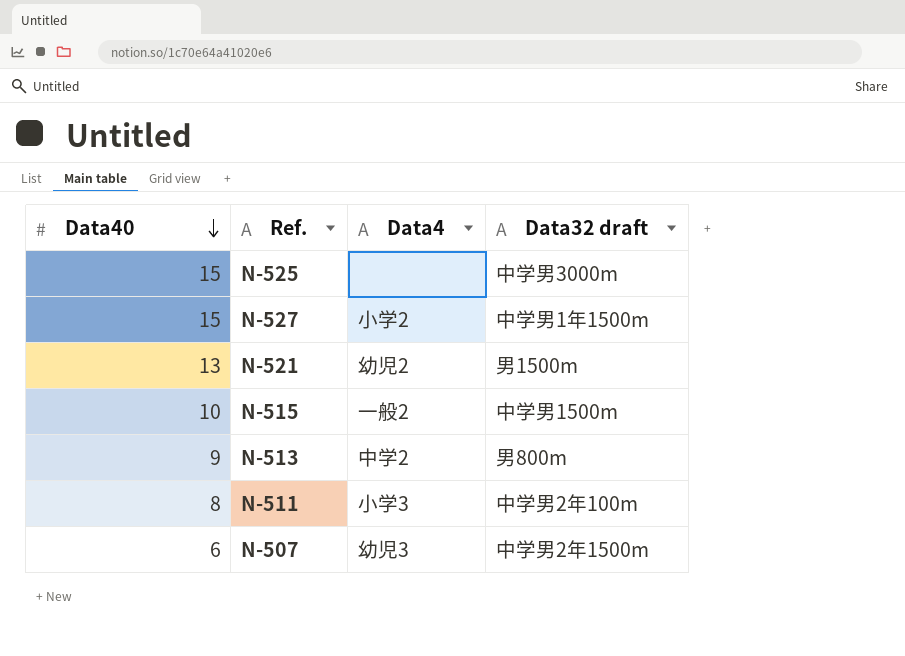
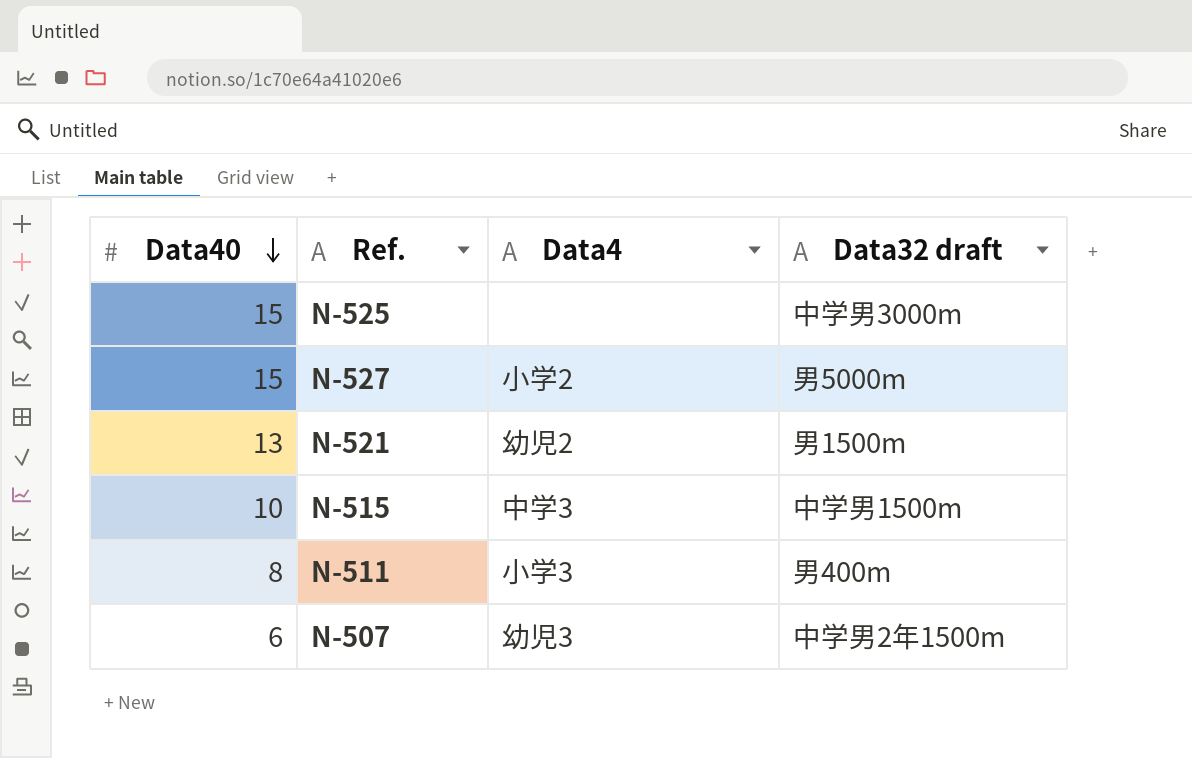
row N-513: 9 | 中学2 | 男800m -> none
N-527 | Data32 draft: 中学男1年1500m -> 男5000m
N-515 | Data4: 一般2 -> 中学3
N-511 | Data32 draft: 中学男2年100m -> 男400m

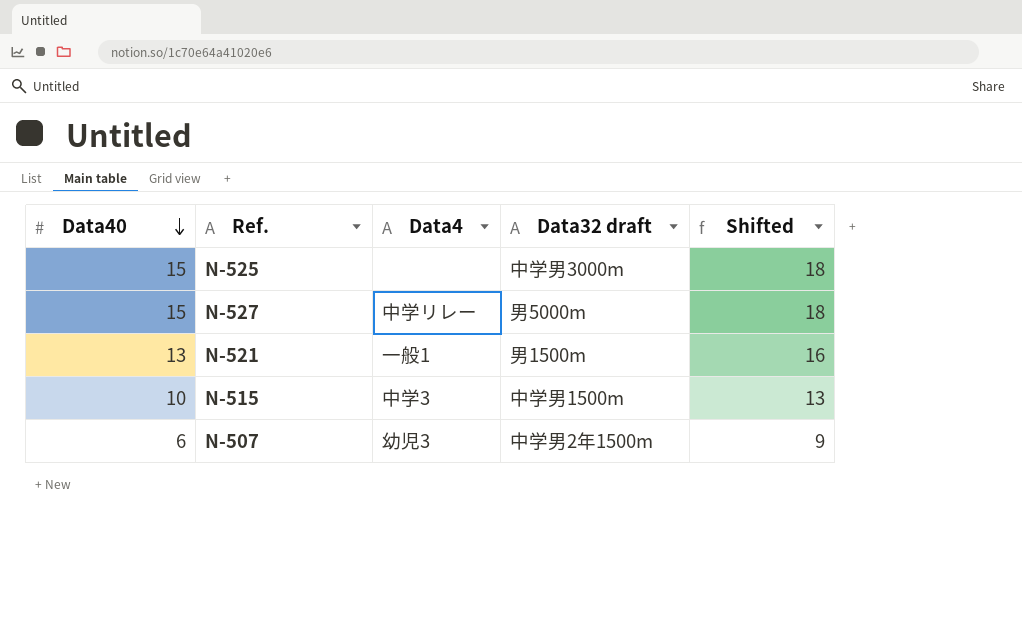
column Shifted | formula: none -> [Data40] + 3
row N-511: 8 | 小学3 | 男400m -> none
N-527 | Data4: 小学2 -> 中学リレー
N-521 | Data4: 幼児2 -> 一般1

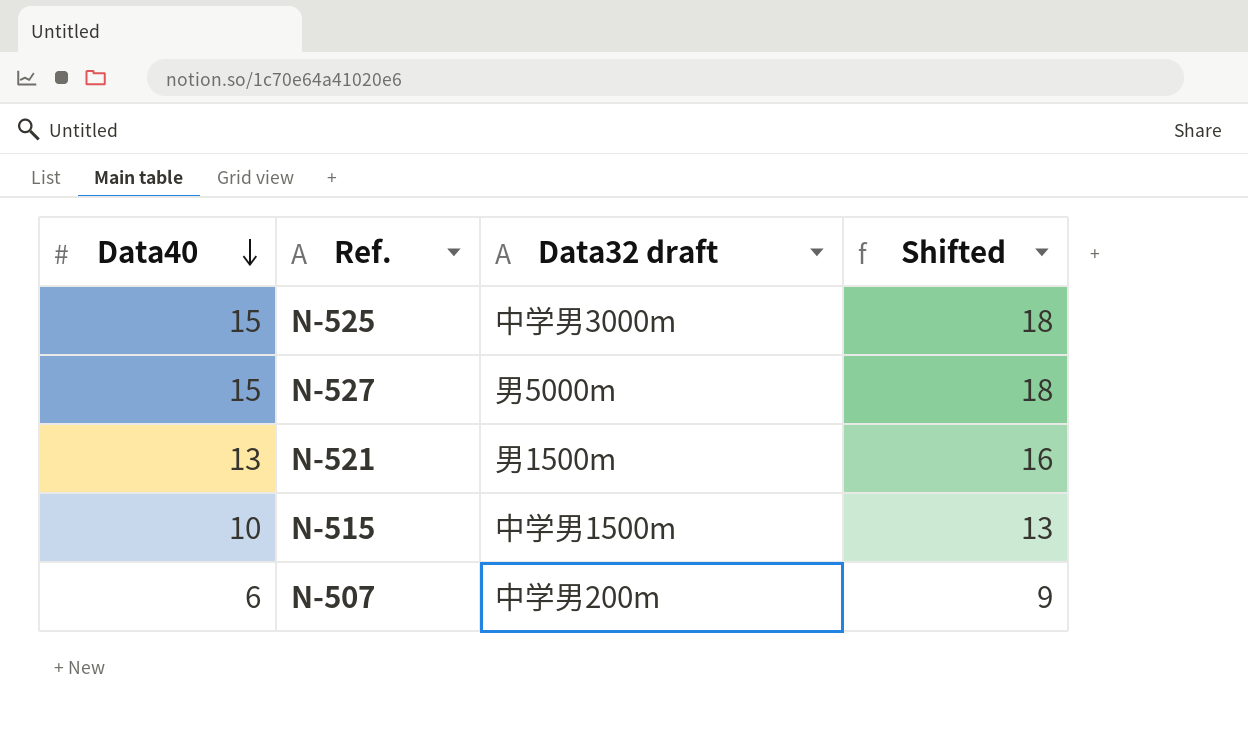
column Data4 | position: 3 -> none
N-507 | Data32 draft: 中学男2年1500m -> 中学男200m

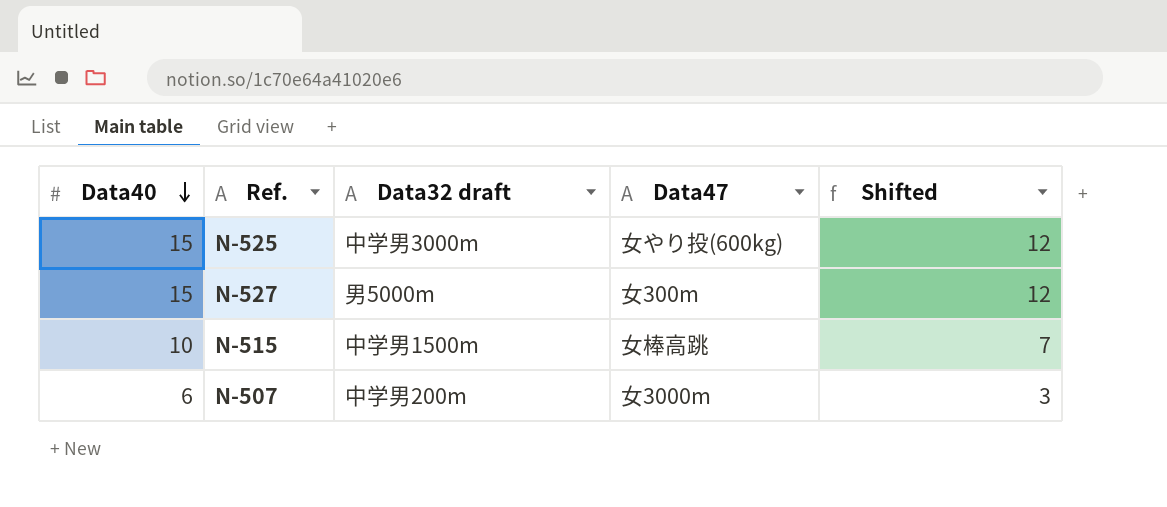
column Data47 | position: none -> 4
column Shifted | formula: [Data40] + 3 -> [Data40] - 3
row N-521: 13 | 男1500m | 16 -> none

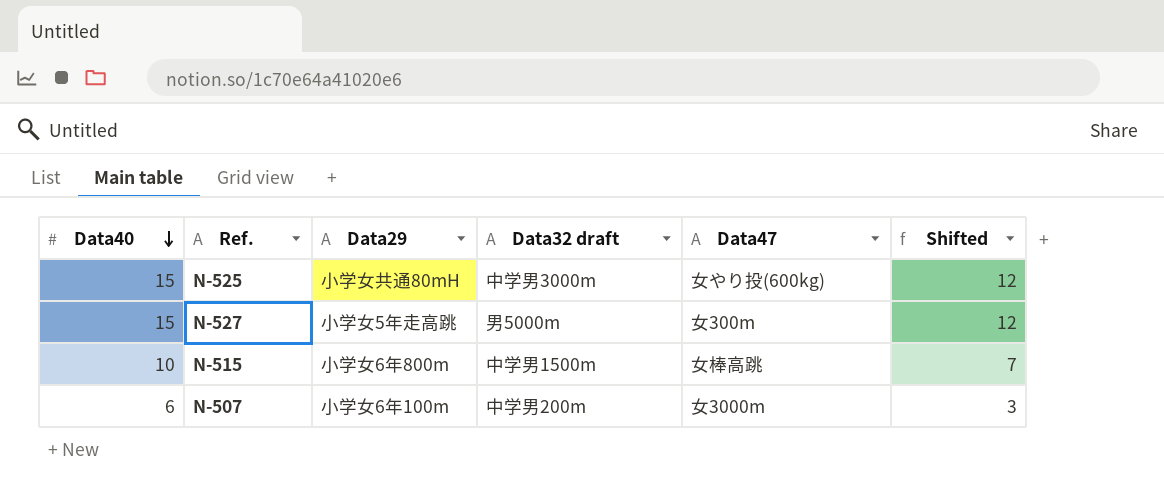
column Data29 | position: none -> 3

